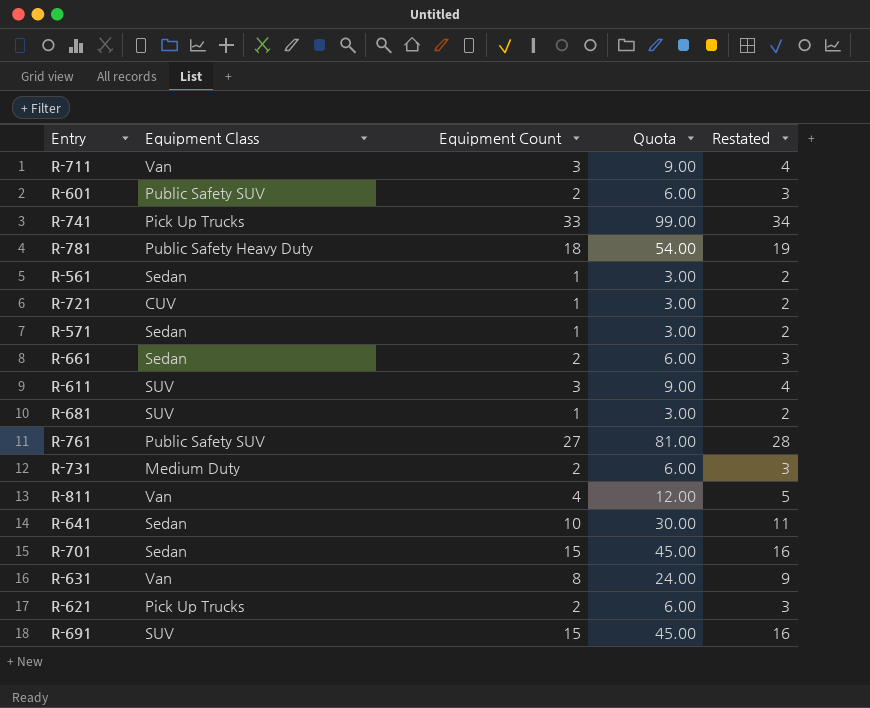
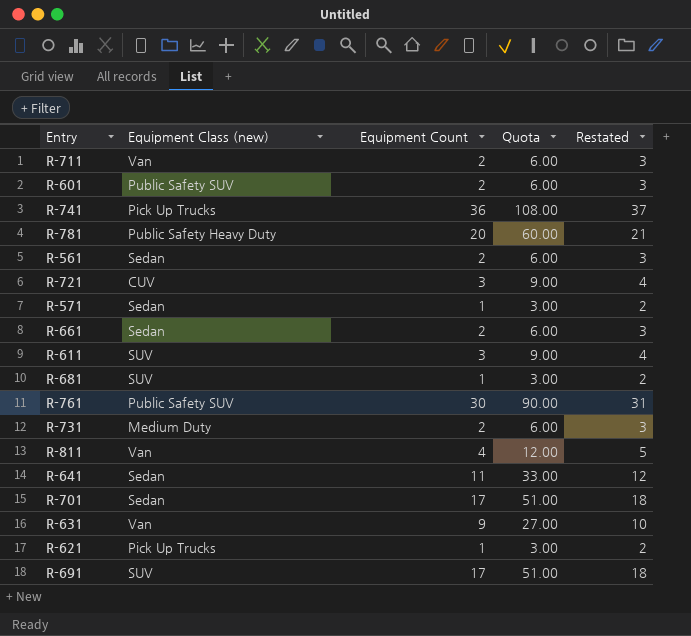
column name: Equipment Class -> Equipment Class (new)
R-711 | Equipment Count: 3 -> 2
R-711 | Quota: 9.00 -> 6.00
R-711 | Restated: 4 -> 3
R-741 | Equipment Count: 33 -> 36
R-741 | Quota: 99.00 -> 108.00
R-741 | Restated: 34 -> 37
R-781 | Equipment Count: 18 -> 20
R-781 | Quota: 54.00 -> 60.00
R-781 | Restated: 19 -> 21
R-561 | Equipment Count: 1 -> 2
R-561 | Quota: 3.00 -> 6.00
R-561 | Restated: 2 -> 3
R-721 | Equipment Count: 1 -> 3
R-721 | Quota: 3.00 -> 9.00
R-721 | Restated: 2 -> 4
R-761 | Equipment Count: 27 -> 30
R-761 | Quota: 81.00 -> 90.00
R-761 | Restated: 28 -> 31
R-641 | Equipment Count: 10 -> 11
R-641 | Quota: 30.00 -> 33.00
R-641 | Restated: 11 -> 12
R-701 | Equipment Count: 15 -> 17
R-701 | Quota: 45.00 -> 51.00
R-701 | Restated: 16 -> 18
R-631 | Equipment Count: 8 -> 9
R-631 | Quota: 24.00 -> 27.00
R-631 | Restated: 9 -> 10
R-621 | Equipment Count: 2 -> 1
R-621 | Quota: 6.00 -> 3.00
R-621 | Restated: 3 -> 2
R-691 | Equipment Count: 15 -> 17
R-691 | Quota: 45.00 -> 51.00
R-691 | Restated: 16 -> 18

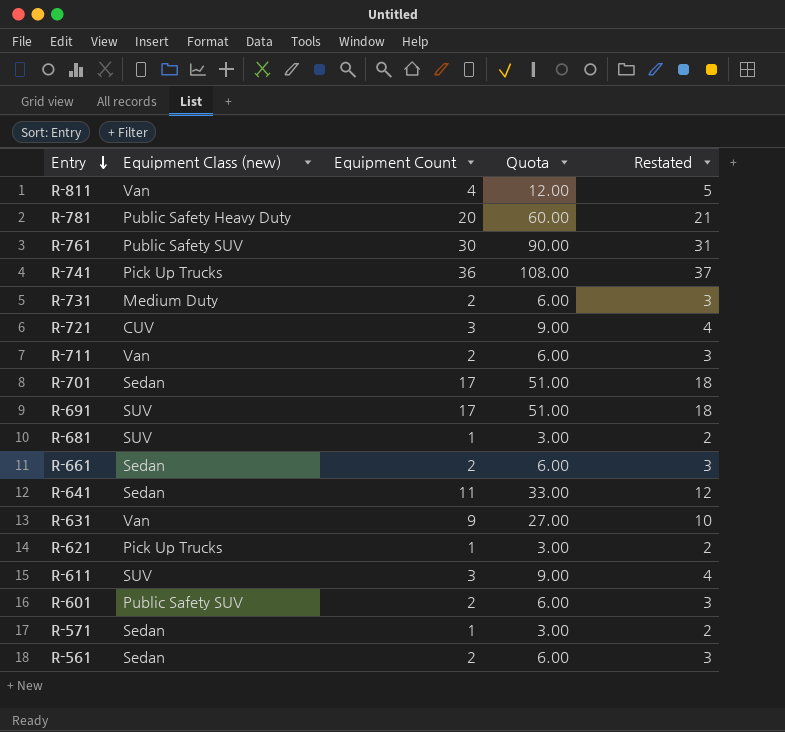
row order: none -> Entry descending

